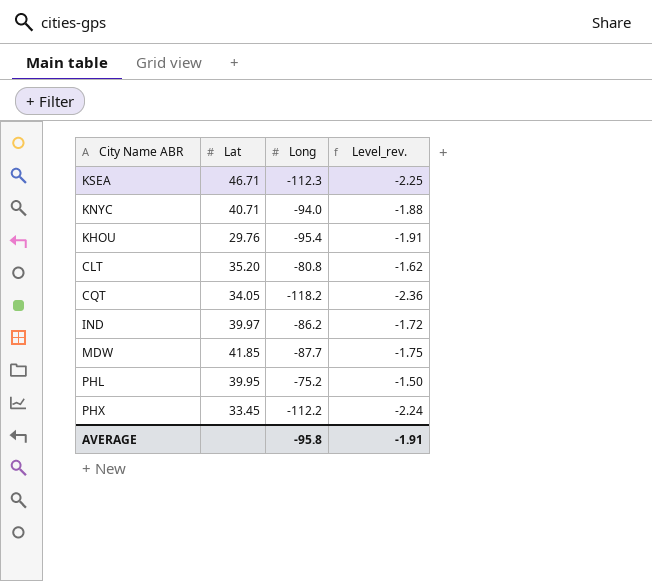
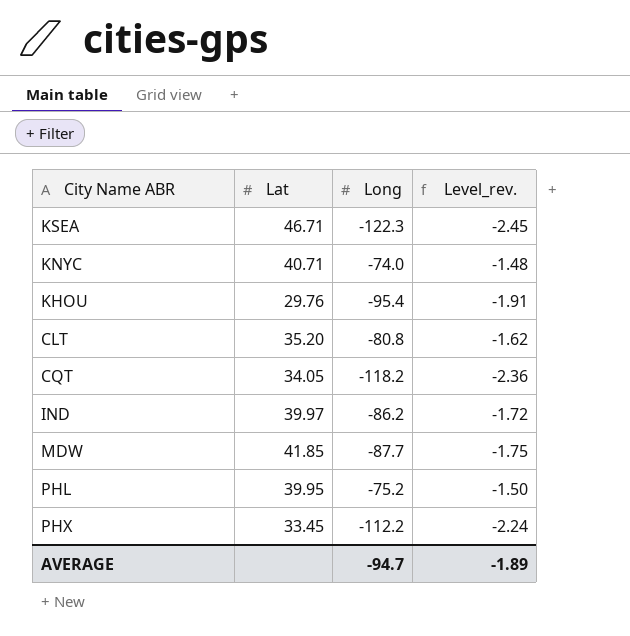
KSEA | Long: -112.3 -> -122.3
KSEA | Level_rev.: -2.25 -> -2.45
KNYC | Long: -94.0 -> -74.0
KNYC | Level_rev.: -1.88 -> -1.48
AVERAGE | Long: -95.8 -> -94.7
AVERAGE | Level_rev.: -1.91 -> -1.89

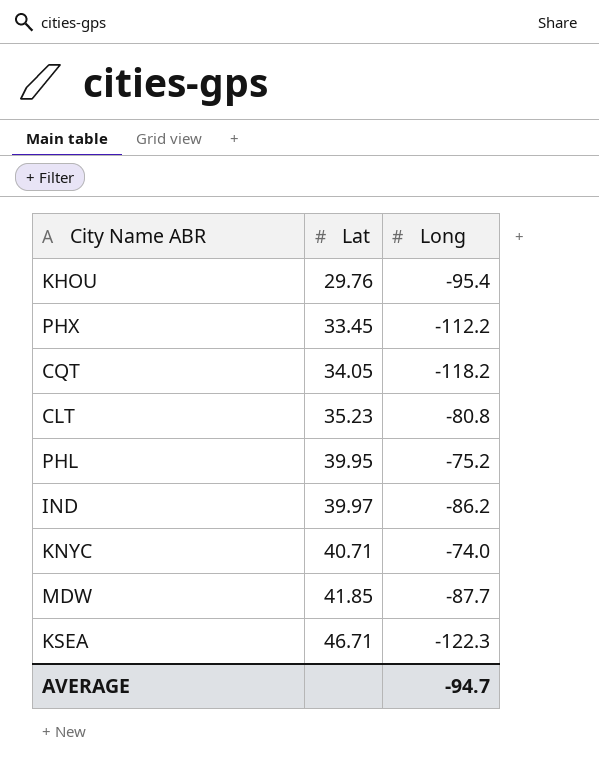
row order: none -> Lat ascending
column Level_rev. | formula: [Long] * 0.02 -> none
CLT | Lat: 35.20 -> 35.23

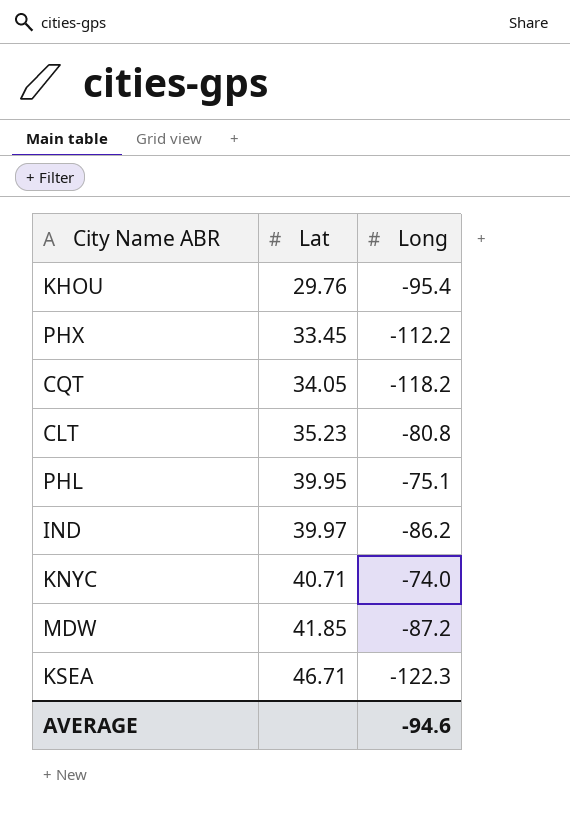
PHL | Long: -75.2 -> -75.1
MDW | Long: -87.7 -> -87.2
AVERAGE | Long: -94.7 -> -94.6

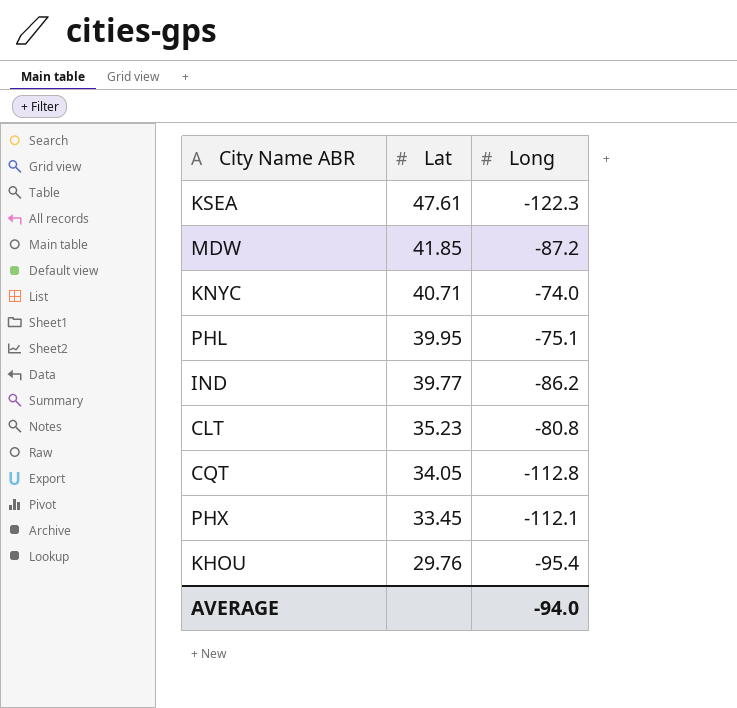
row order: Lat ascending -> Lat descending
KSEA | Lat: 46.71 -> 47.61
IND | Lat: 39.97 -> 39.77
CQT | Long: -118.2 -> -112.8
PHX | Long: -112.2 -> -112.1
AVERAGE | Long: -94.6 -> -94.0

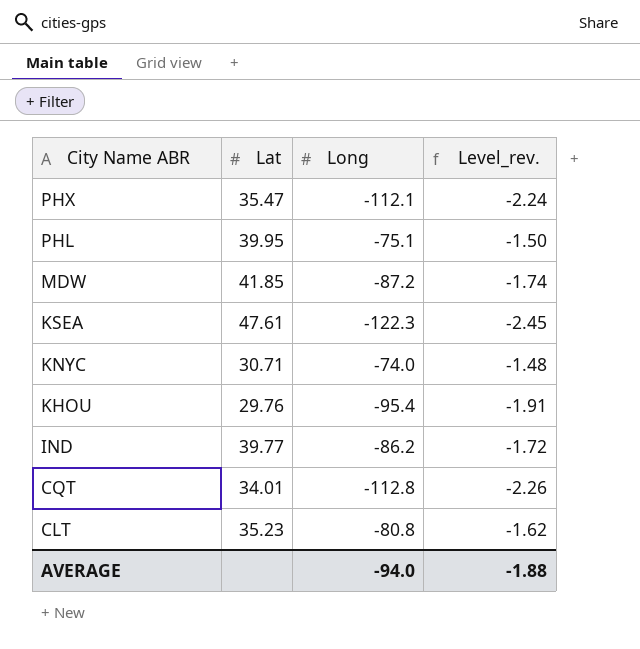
row order: Lat descending -> City Name ABR descending
column Level_rev. | formula: none -> [Long] * 0.02
PHX | Lat: 33.45 -> 35.47
KNYC | Lat: 40.71 -> 30.71
CQT | Lat: 34.05 -> 34.01

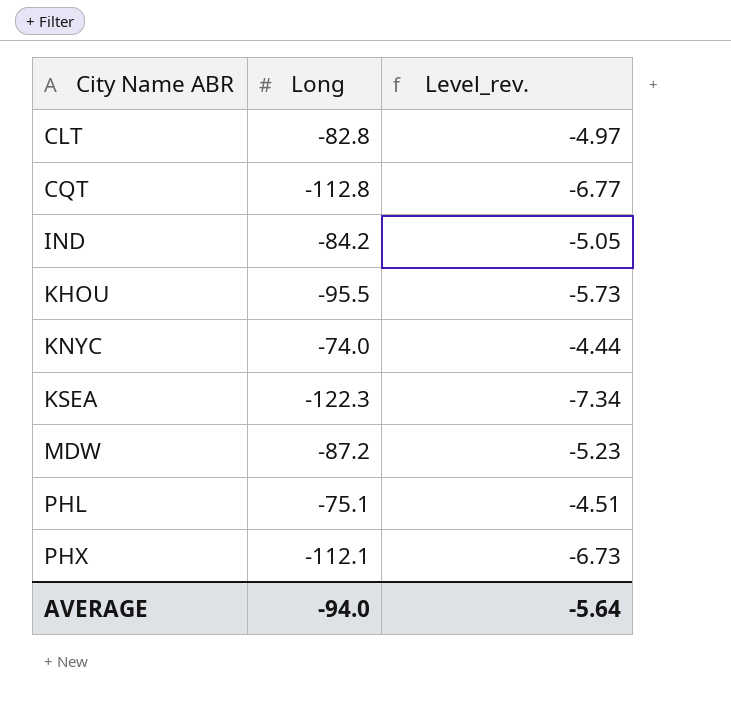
row order: City Name ABR descending -> City Name ABR ascending
column Lat | position: 2 -> none
column Level_rev. | formula: [Long] * 0.02 -> [Long] * 0.06
CLT | Long: -80.8 -> -82.8
IND | Long: -86.2 -> -84.2
KHOU | Long: -95.4 -> -95.5
AVERAGE | Level_rev.: -1.88 -> -5.64

